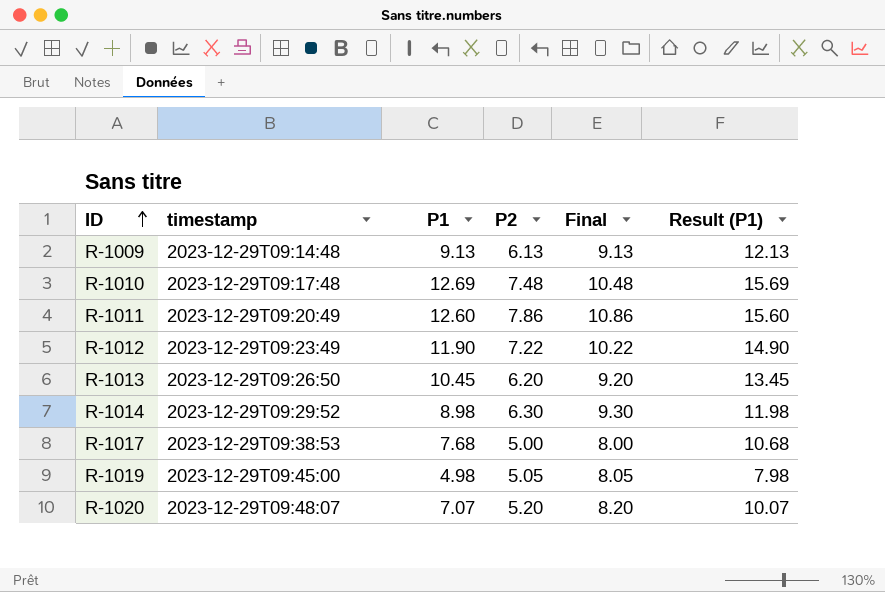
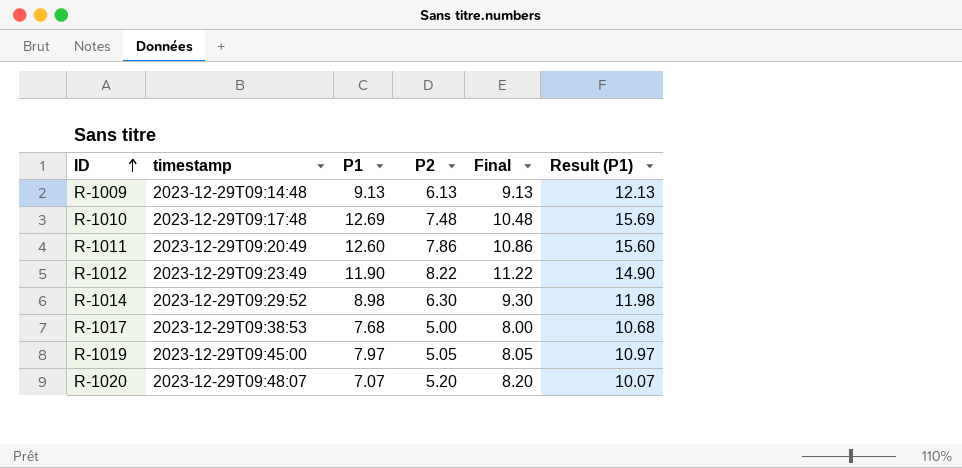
row R-1013: 2023-12-29T09:26:50 | 10.45 | 6.20 | 9.20 | 13.45 -> none
R-1012 | P2: 7.22 -> 8.22
R-1012 | Final: 10.22 -> 11.22
R-1019 | P1: 4.98 -> 7.97
R-1019 | Result (P1): 7.98 -> 10.97

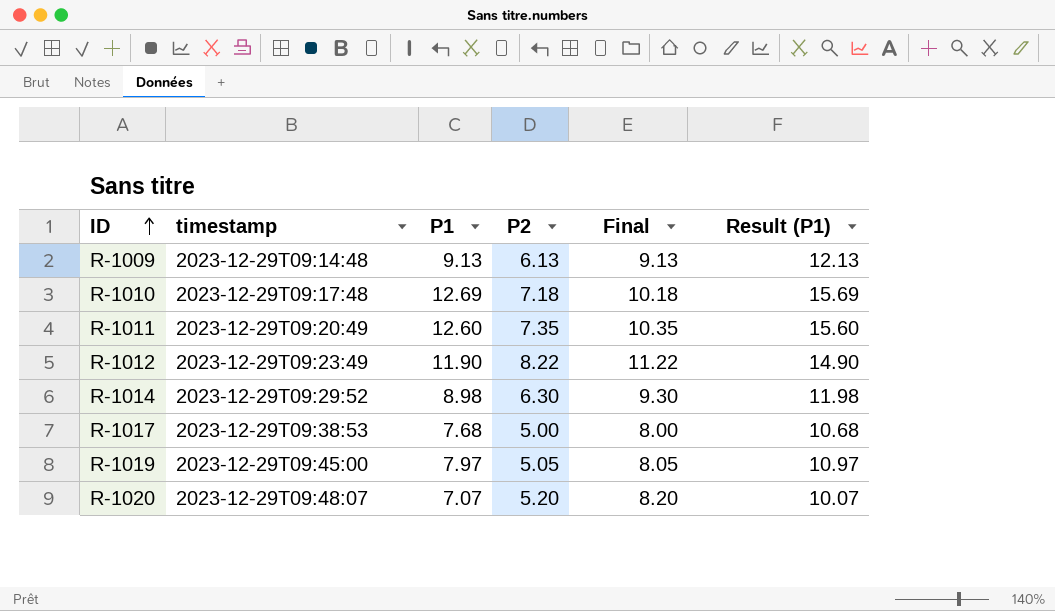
R-1010 | P2: 7.48 -> 7.18
R-1010 | Final: 10.48 -> 10.18
R-1011 | P2: 7.86 -> 7.35
R-1011 | Final: 10.86 -> 10.35

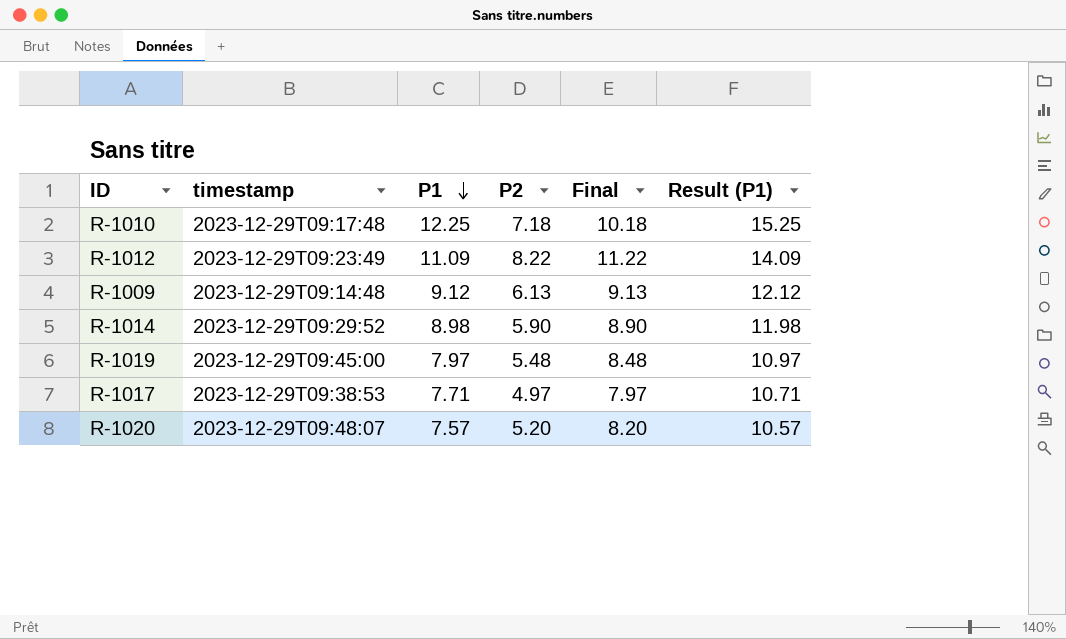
row order: ID ascending -> P1 descending
row R-1011: 2023-12-29T09:20:49 | 12.60 | 7.35 | 10.35 | 15.60 -> none
R-1010 | P1: 12.69 -> 12.25
R-1010 | Result (P1): 15.69 -> 15.25
R-1012 | P1: 11.90 -> 11.09
R-1012 | Result (P1): 14.90 -> 14.09
R-1009 | P1: 9.13 -> 9.12
R-1009 | Result (P1): 12.13 -> 12.12
R-1014 | P2: 6.30 -> 5.90
R-1014 | Final: 9.30 -> 8.90
R-1019 | P2: 5.05 -> 5.48
R-1019 | Final: 8.05 -> 8.48
R-1017 | P1: 7.68 -> 7.71
R-1017 | P2: 5.00 -> 4.97
R-1017 | Final: 8.00 -> 7.97
R-1017 | Result (P1): 10.68 -> 10.71
R-1020 | P1: 7.07 -> 7.57
R-1020 | Result (P1): 10.07 -> 10.57

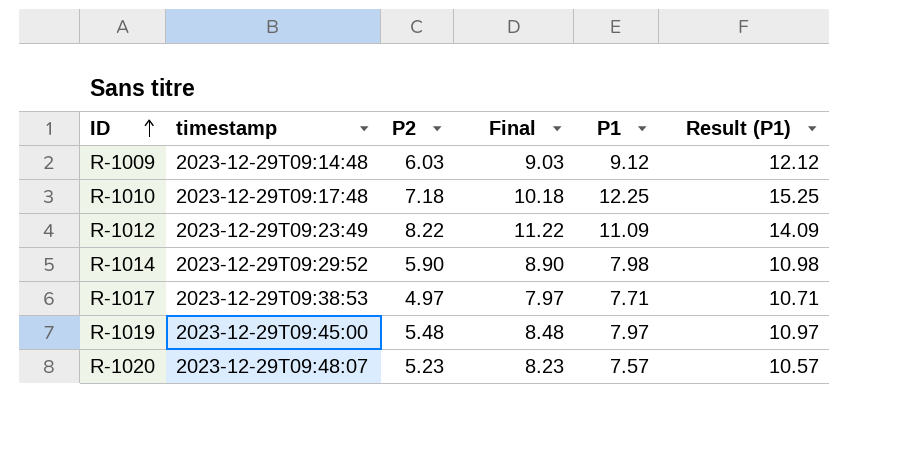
row order: P1 descending -> ID ascending
column P1 | position: 3 -> 5
R-1009 | P2: 6.13 -> 6.03
R-1009 | Final: 9.13 -> 9.03
R-1014 | P1: 8.98 -> 7.98
R-1014 | Result (P1): 11.98 -> 10.98
R-1020 | P2: 5.20 -> 5.23
R-1020 | Final: 8.20 -> 8.23

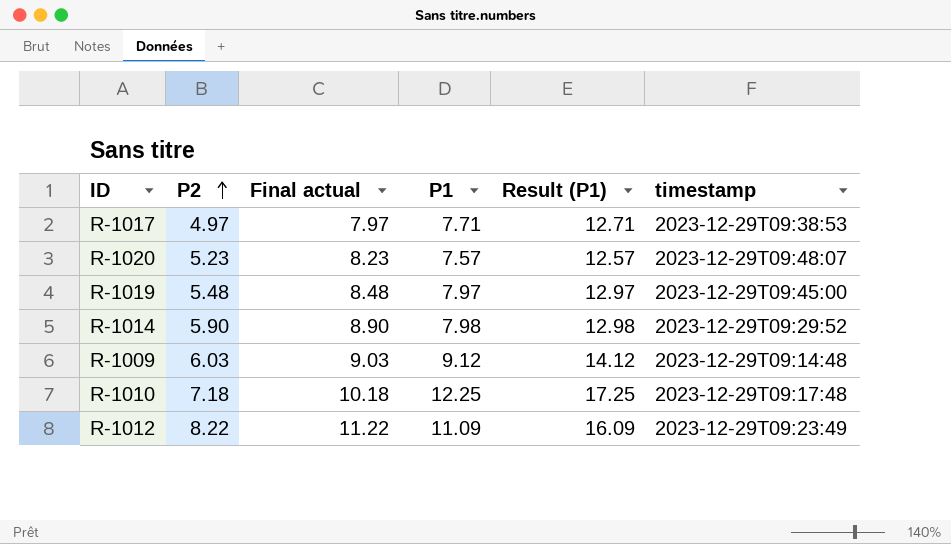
row order: ID ascending -> P2 ascending
column name: Final -> Final actual
column Result (P1) | formula: [P1] + 3 -> [P1] + 5
column timestamp | position: 2 -> 6

